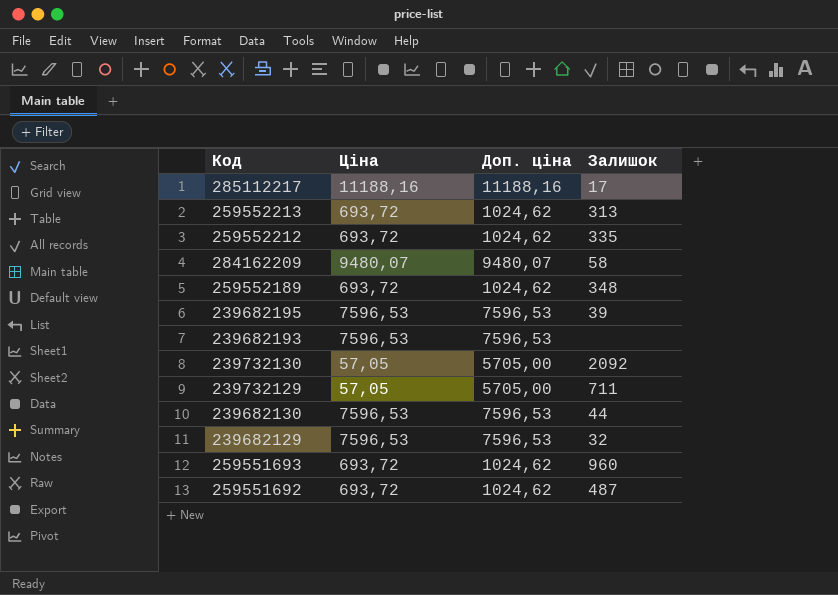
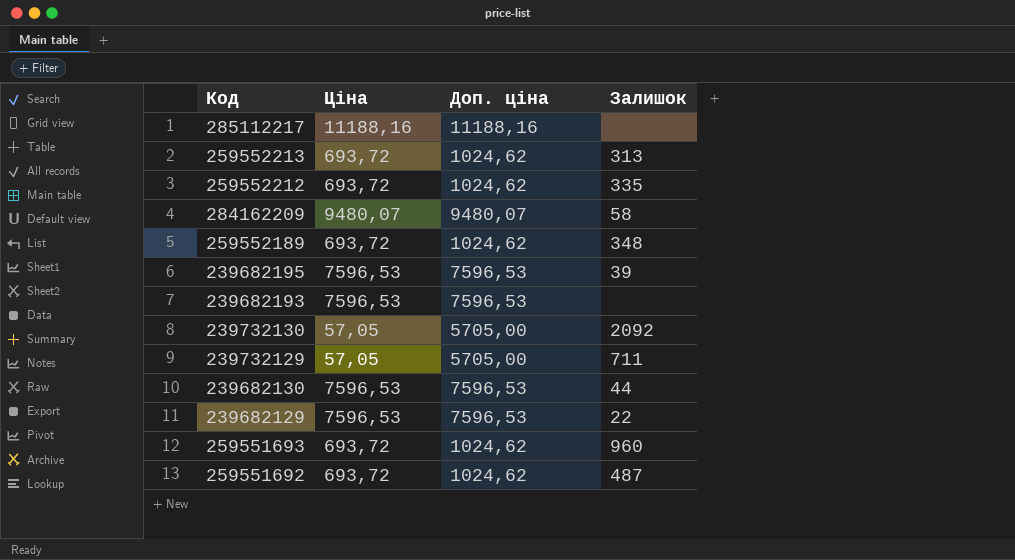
285112217 | Залишок: 17 -> none
239682129 | Залишок: 32 -> 22

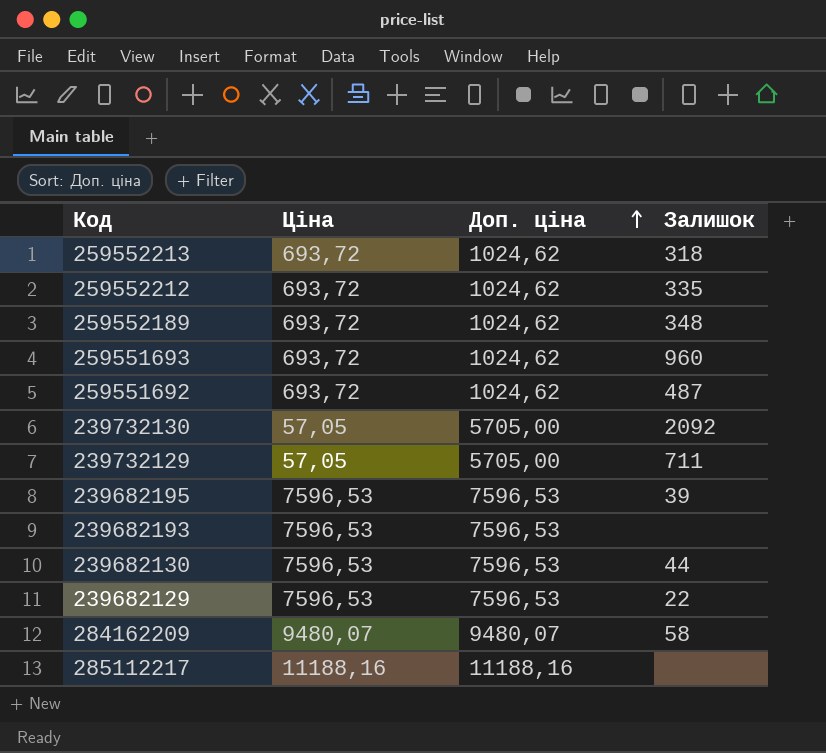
row order: none -> Доп. ціна ascending
259552213 | Залишок: 313 -> 318

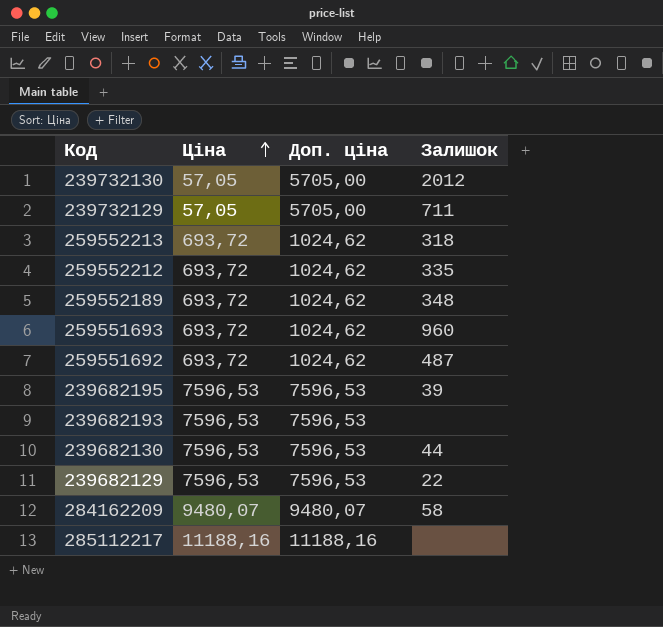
row order: Доп. ціна ascending -> Ціна ascending
239732130 | Залишок: 2092 -> 2012

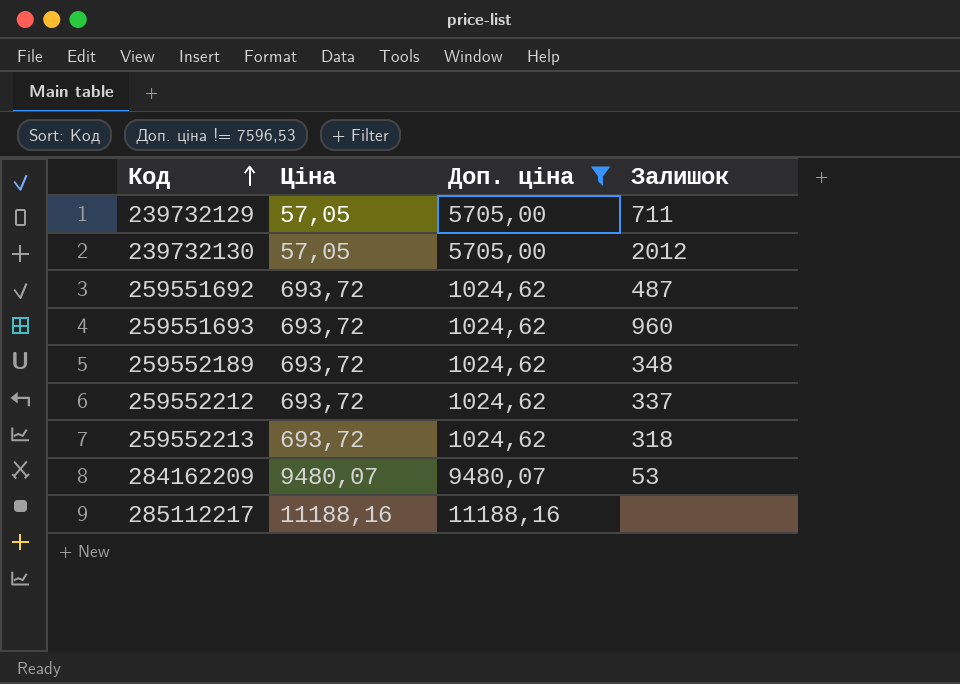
filter: none -> Доп. ціна != 7596,53
row order: Ціна ascending -> Код ascending
259552212 | Залишок: 335 -> 337
284162209 | Залишок: 58 -> 53

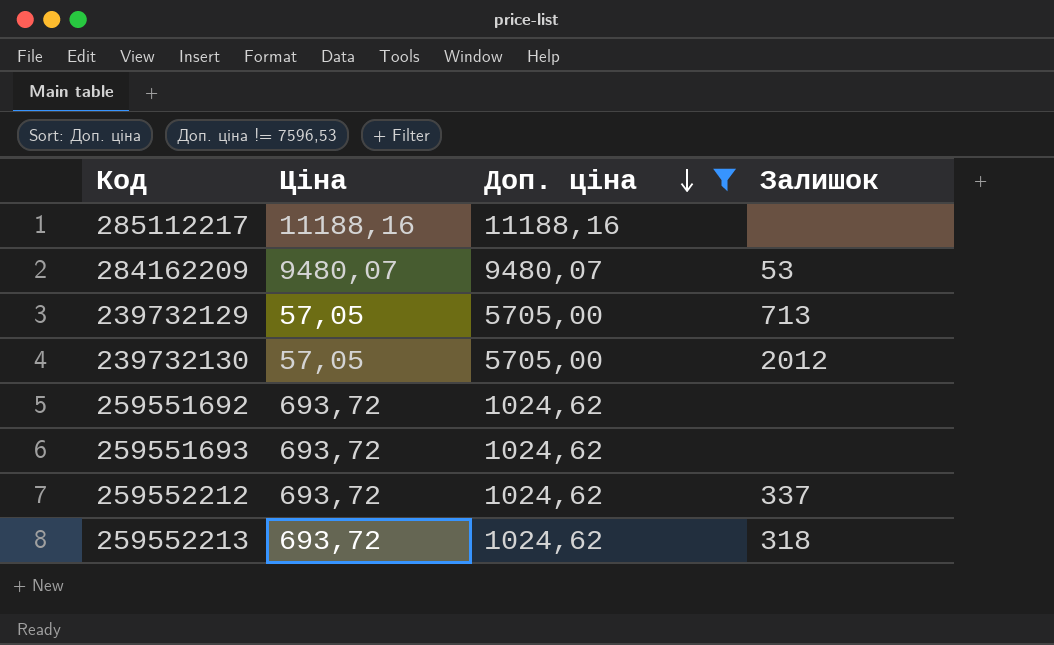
row order: Код ascending -> Доп. ціна descending
row 259552189: 693,72 | 1024,62 | 348 -> none
239732129 | Залишок: 711 -> 713
259551692 | Залишок: 487 -> none
259551693 | Залишок: 960 -> none

